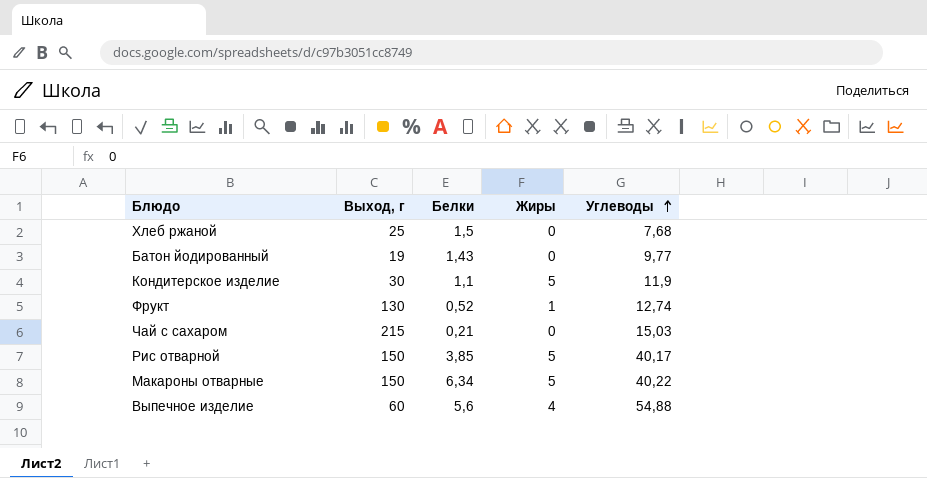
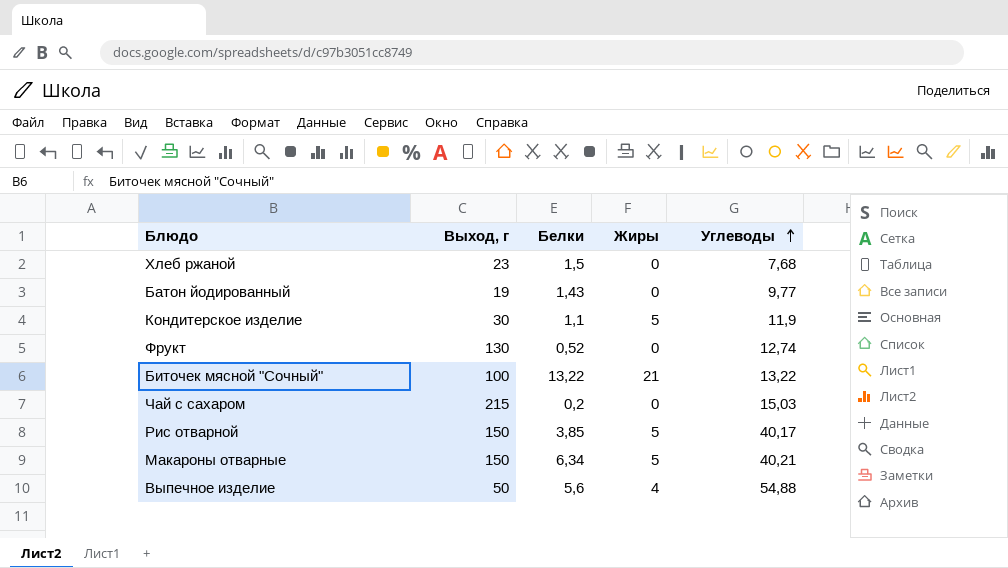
Хлеб ржаной | Выход, г: 25 -> 23
Фрукт | Жиры: 1 -> 0
row Биточек мясной "Сочный": none -> 100 | 13,22 | 21 | 13,22
Чай с сахаром | Белки: 0,21 -> 0,2
Макароны отварные | Углеводы: 40,22 -> 40,21
Выпечное изделие | Выход, г: 60 -> 50

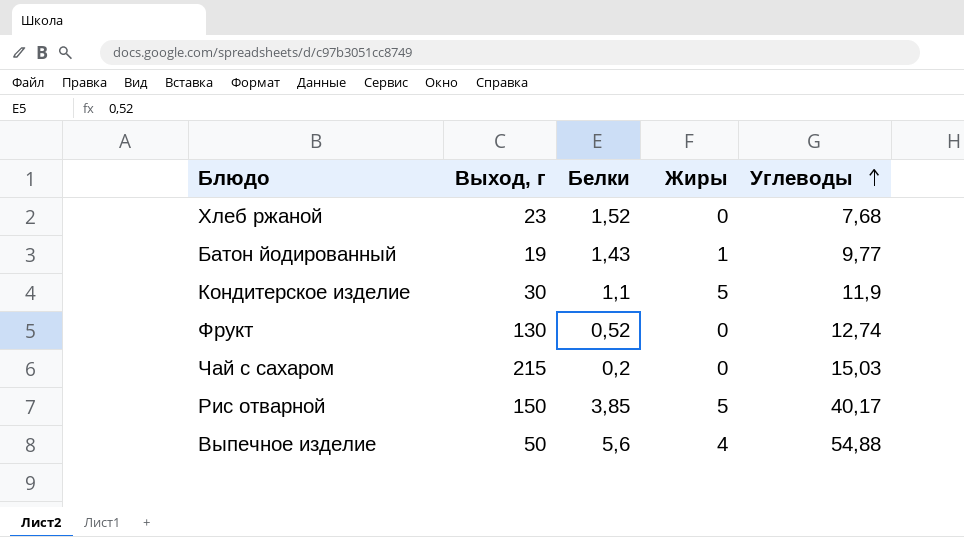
row Биточек мясной "Сочный": 100 | 13,22 | 21 | 13,22 -> none
row Макароны отварные: 150 | 6,34 | 5 | 40,21 -> none
Хлеб ржаной | Белки: 1,5 -> 1,52
Батон йодированный | Жиры: 0 -> 1

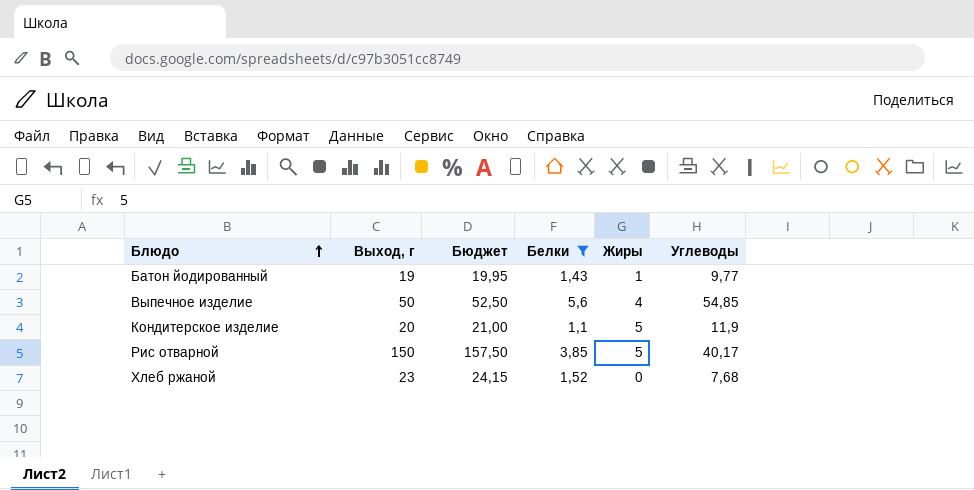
filter: none -> Белки >= 1,1
row order: Углеводы ascending -> Блюдо ascending
column Бюджет | formula: none -> [Выход, г] * 1,05
Выпечное изделие | Углеводы: 54,88 -> 54,85
Кондитерское изделие | Выход, г: 30 -> 20

